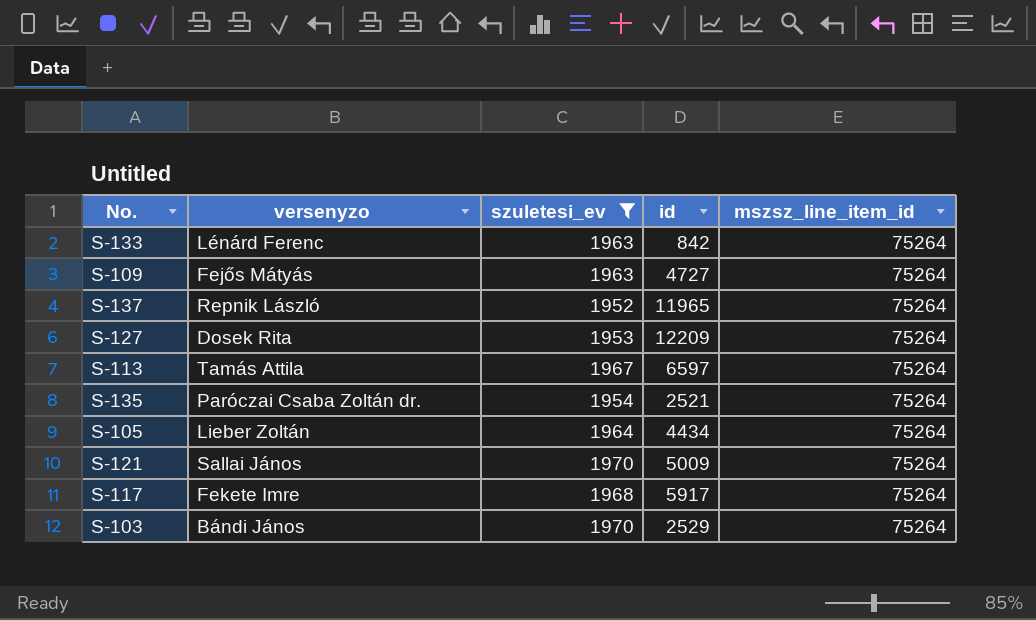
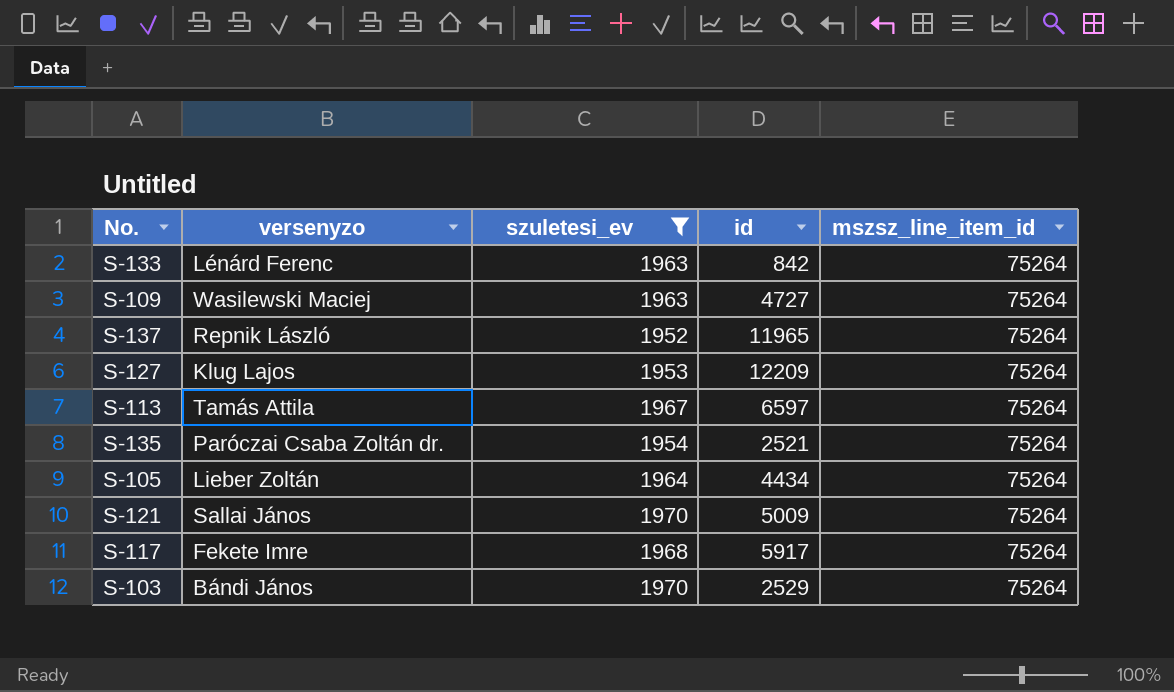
S-109 | versenyzo: Fejős Mátyás -> Wasilewski Maciej
S-127 | versenyzo: Dosek Rita -> Klug Lajos

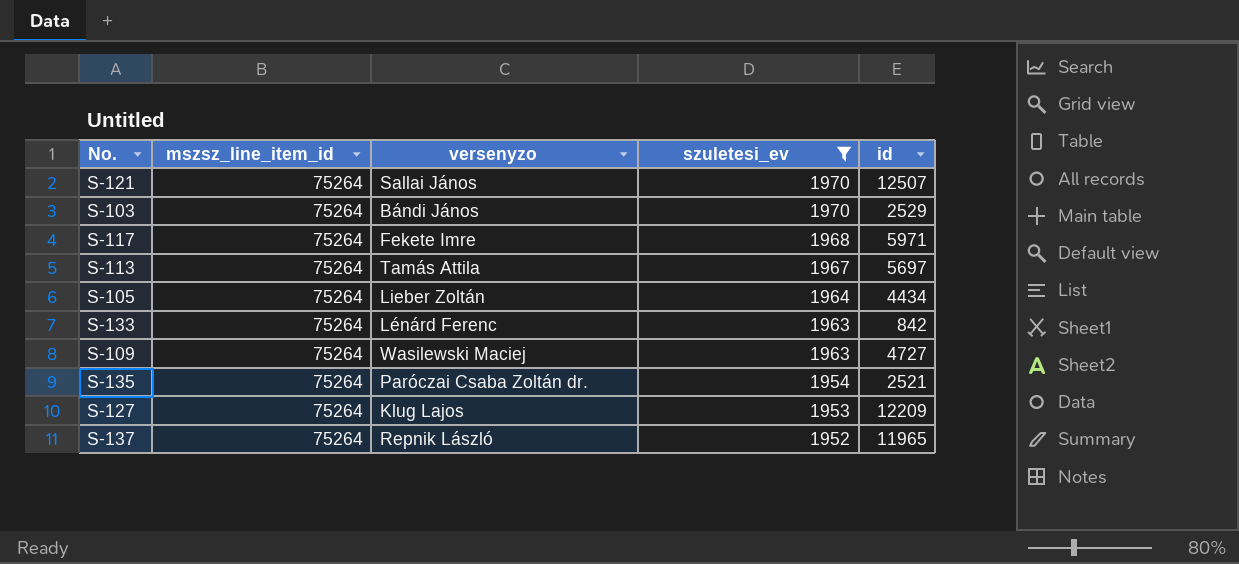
row order: none -> szuletesi_ev descending
column mszsz_line_item_id | position: 5 -> 2
S-121 | id: 5009 -> 12507
S-117 | id: 5917 -> 5971
S-113 | id: 6597 -> 5697

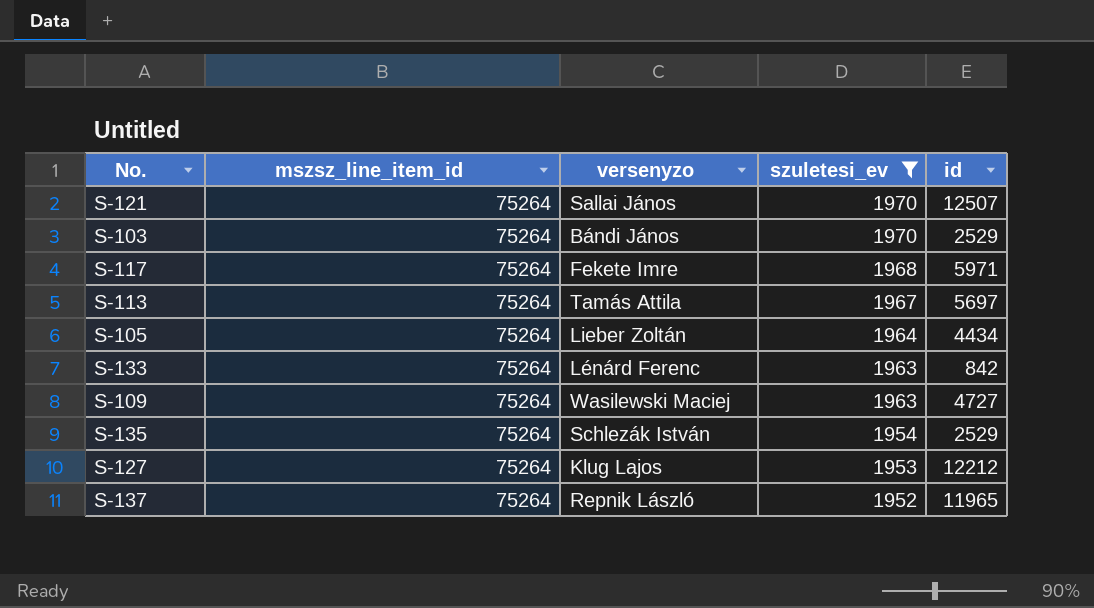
S-135 | versenyzo: Paróczai Csaba Zoltán dr. -> Schlezák István
S-135 | id: 2521 -> 2529
S-127 | id: 12209 -> 12212

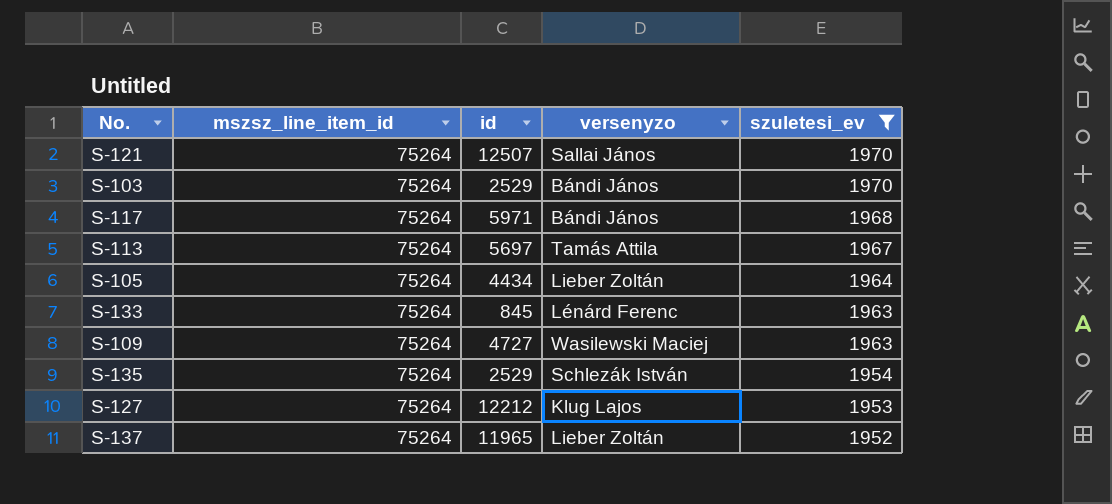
column id | position: 5 -> 3
S-117 | versenyzo: Fekete Imre -> Bándi János
S-133 | id: 842 -> 845
S-137 | versenyzo: Repnik László -> Lieber Zoltán

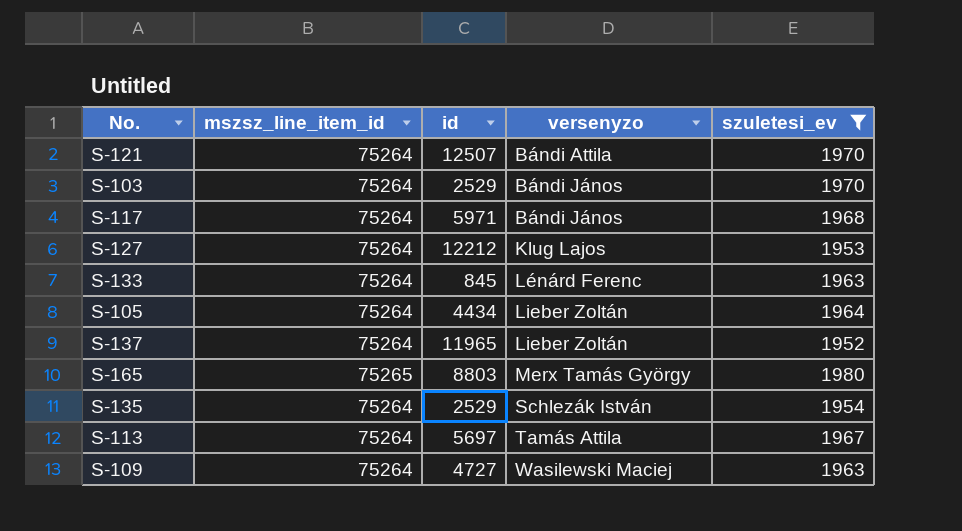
row order: szuletesi_ev descending -> versenyzo ascending
S-121 | versenyzo: Sallai János -> Bándi Attila
row S-165: none -> 75265 | 8803 | Merx Tamás György | 1980

